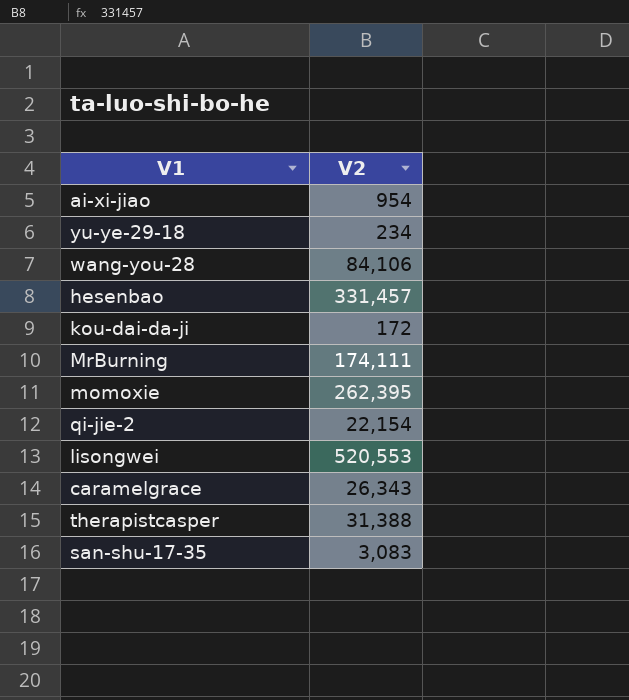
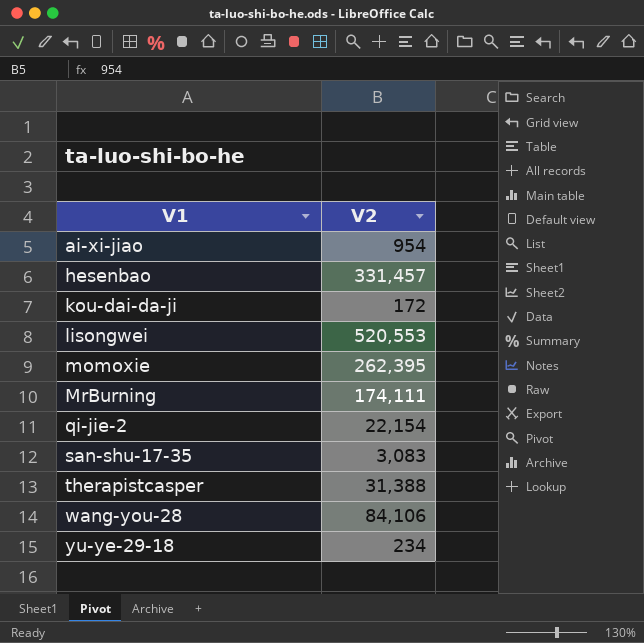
row order: none -> V1 ascending
row caramelgrace: 26,343 -> none

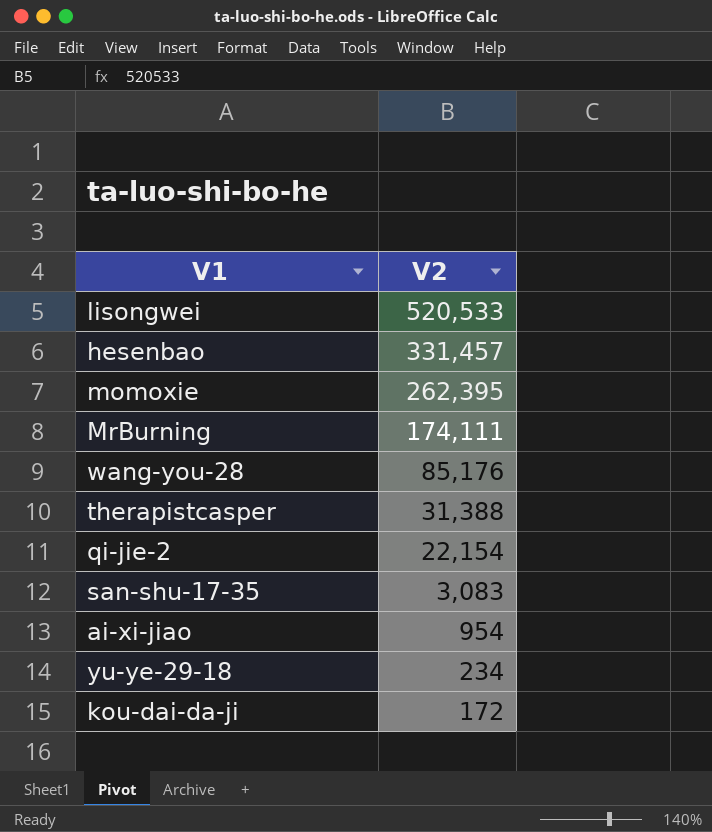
row order: V1 ascending -> V2 descending
lisongwei | V2: 520,553 -> 520,533
wang-you-28 | V2: 84,106 -> 85,176

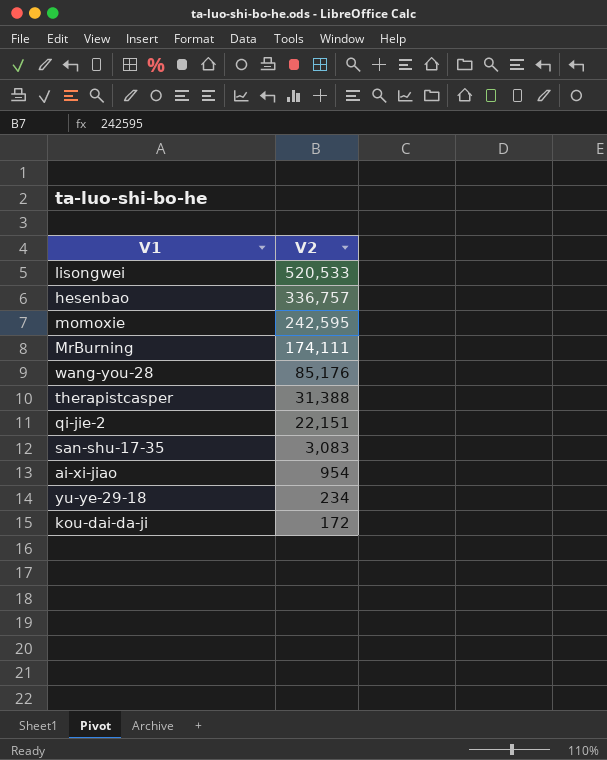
hesenbao | V2: 331,457 -> 336,757
momoxie | V2: 262,395 -> 242,595
qi-jie-2 | V2: 22,154 -> 22,151

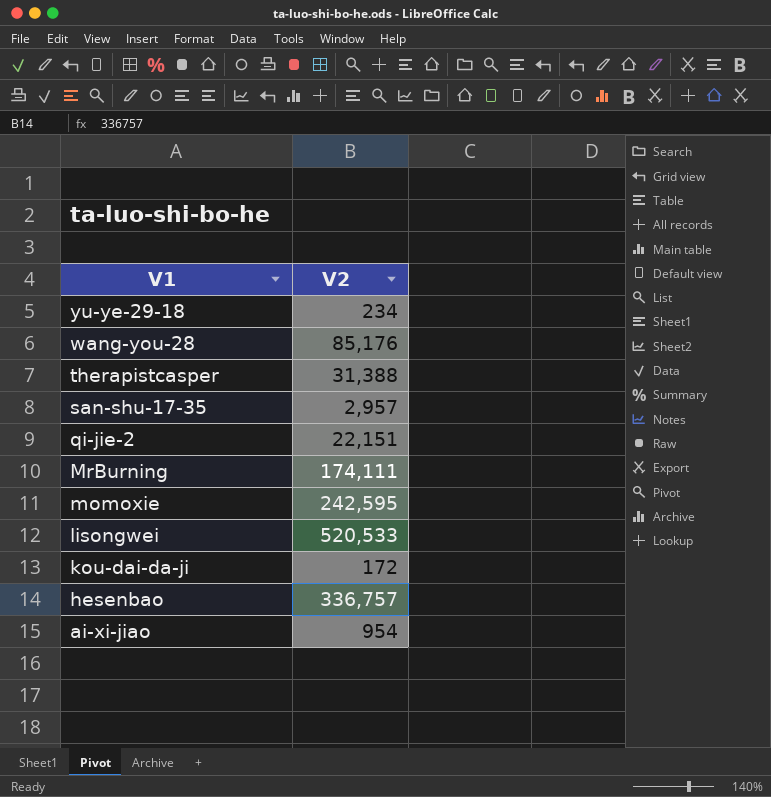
row order: V2 descending -> V1 descending
san-shu-17-35 | V2: 3,083 -> 2,957

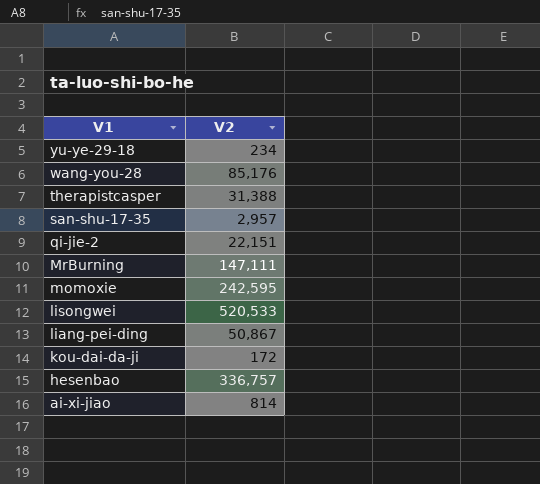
MrBurning | V2: 174,111 -> 147,111
row liang-pei-ding: none -> 50,867
ai-xi-jiao | V2: 954 -> 814

